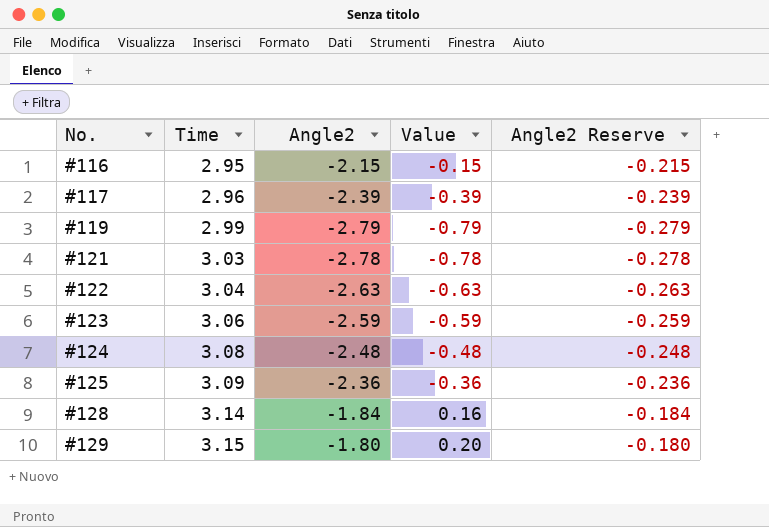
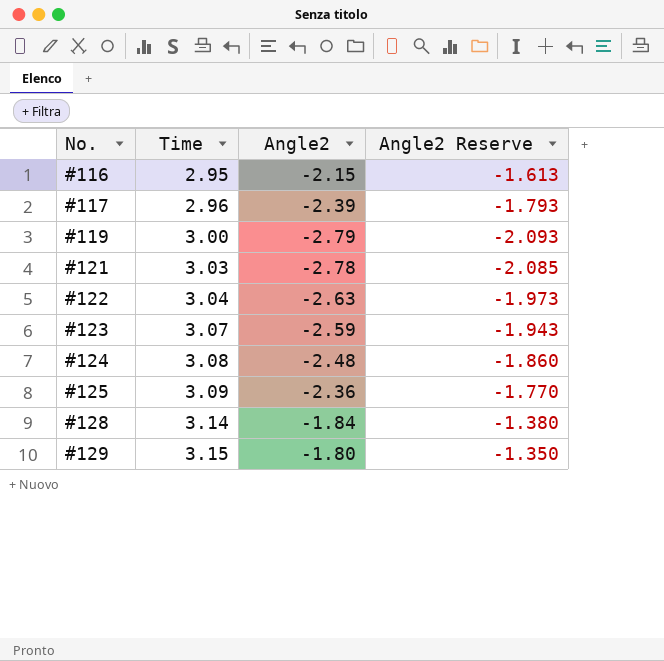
column Value | formula: [Angle2] + 2 -> none
column Angle2 Reserve | formula: [Angle2] * 0.1 -> [Angle2] * 0.75
#119 | Time: 2.99 -> 3.00
#123 | Time: 3.06 -> 3.07

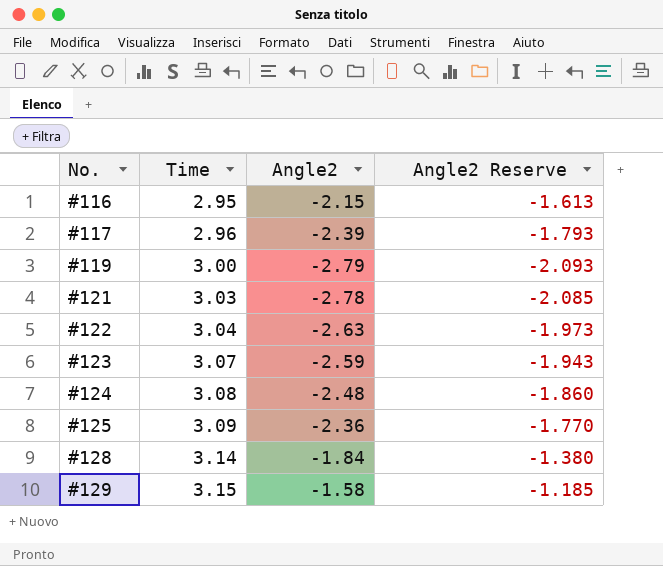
#129 | Angle2: -1.80 -> -1.58
#129 | Angle2 Reserve: -1.350 -> -1.185

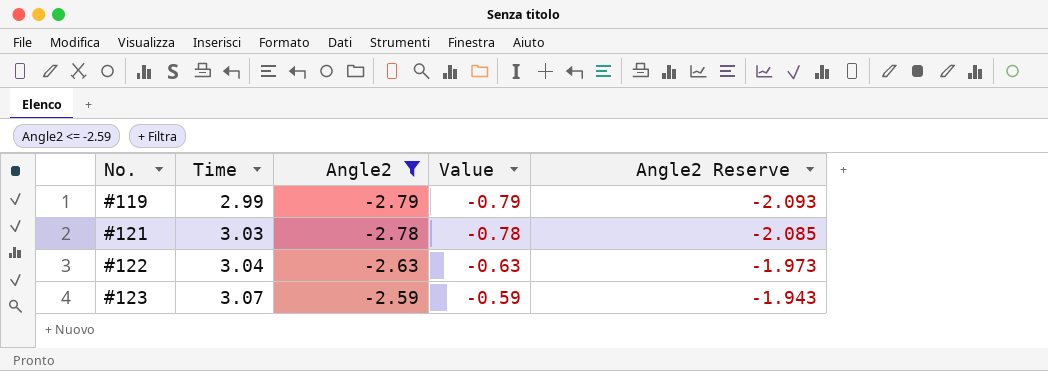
filter: none -> Angle2 <= -2.59
column Value | formula: none -> [Angle2] + 2
#119 | Time: 3.00 -> 2.99

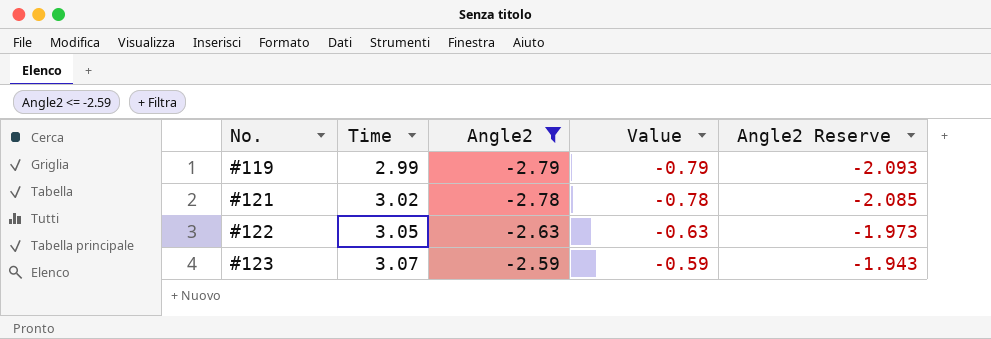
#121 | Time: 3.03 -> 3.02
#122 | Time: 3.04 -> 3.05

